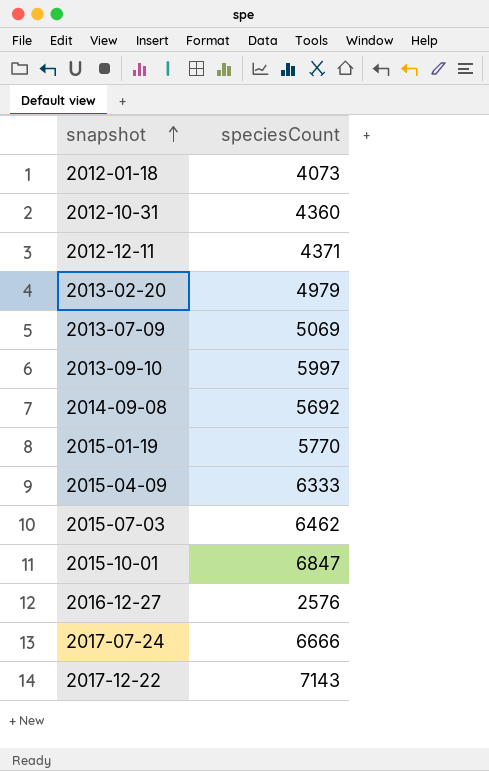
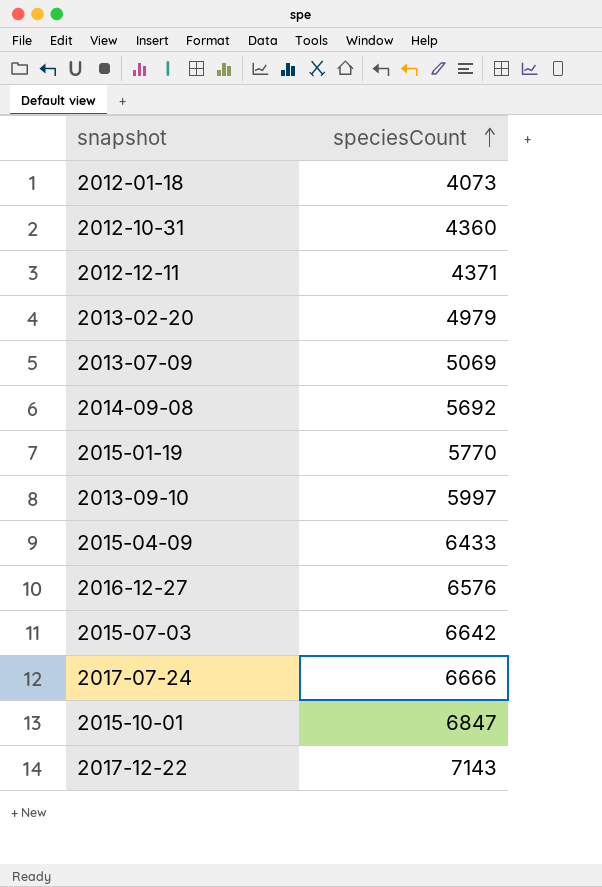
row order: snapshot ascending -> speciesCount ascending
2015-04-09 | speciesCount: 6333 -> 6433
2016-12-27 | speciesCount: 2576 -> 6576
2015-07-03 | speciesCount: 6462 -> 6642

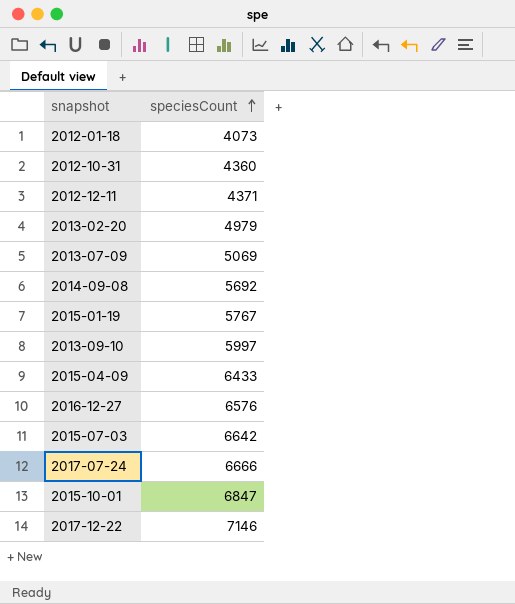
2015-01-19 | speciesCount: 5770 -> 5767
2017-12-22 | speciesCount: 7143 -> 7146

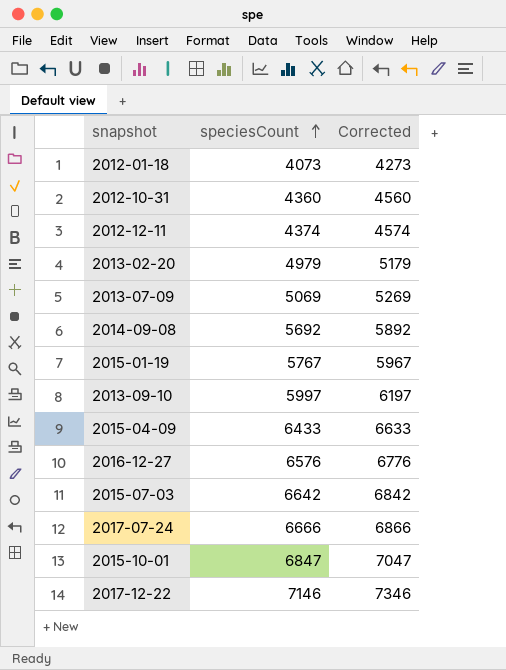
column Corrected | formula: none -> [speciesCount] + 200
2012-12-11 | speciesCount: 4371 -> 4374

